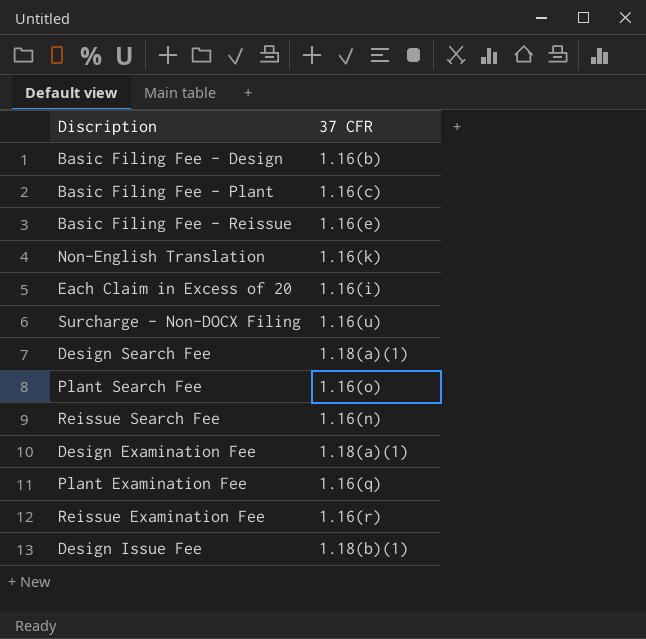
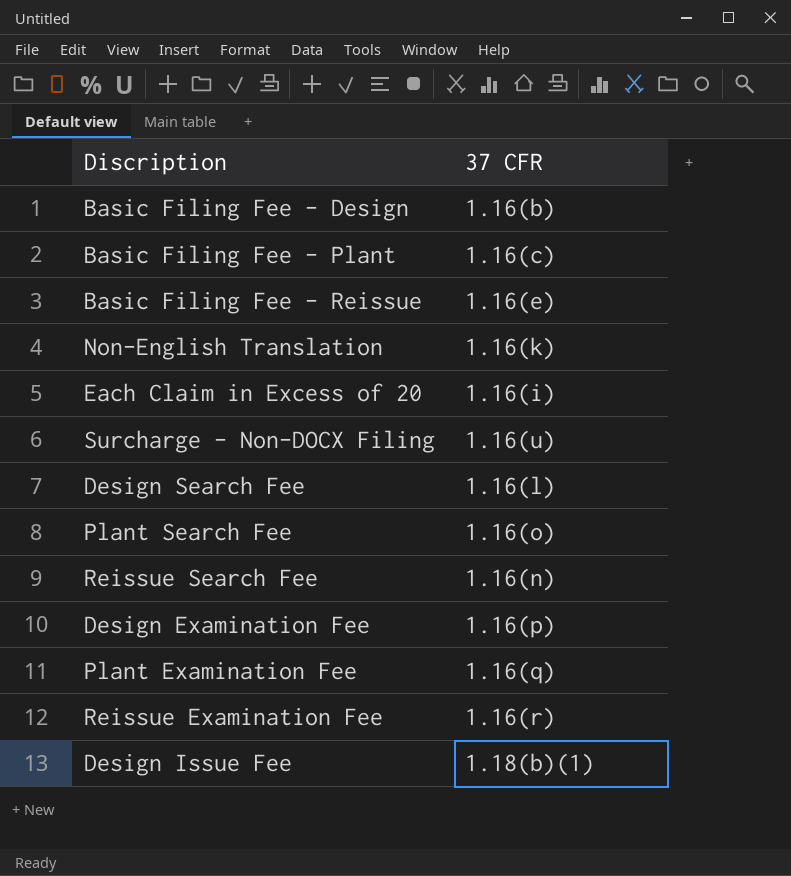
Design Search Fee | 37 CFR: 1.18(a)(1) -> 1.16(l)
Design Examination Fee | 37 CFR: 1.18(a)(1) -> 1.16(p)

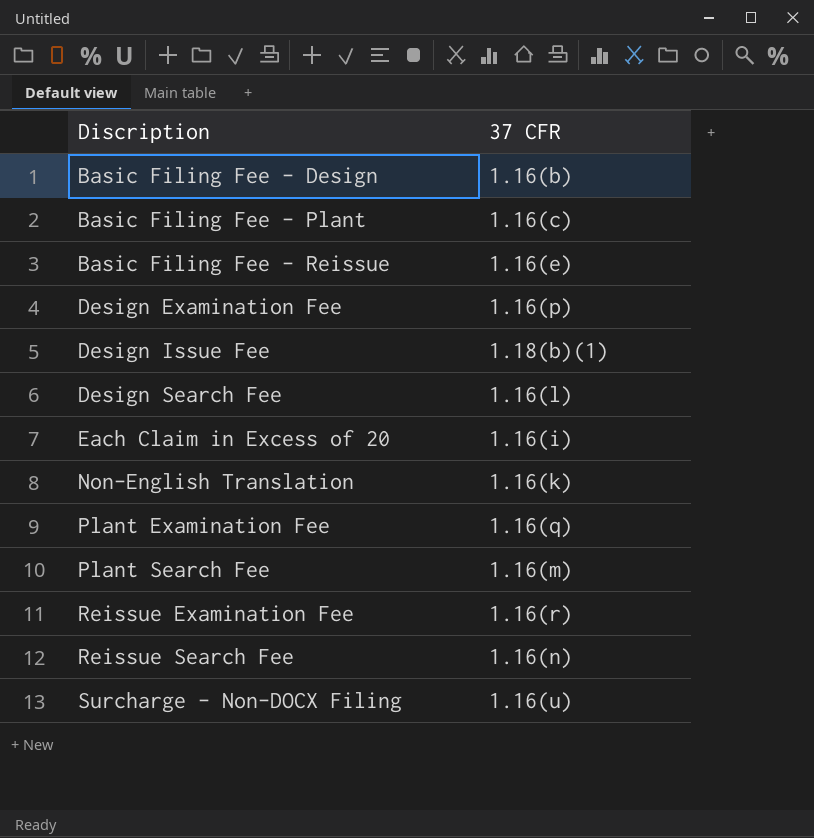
row order: none -> Discription ascending
Plant Search Fee | 37 CFR: 1.16(o) -> 1.16(m)

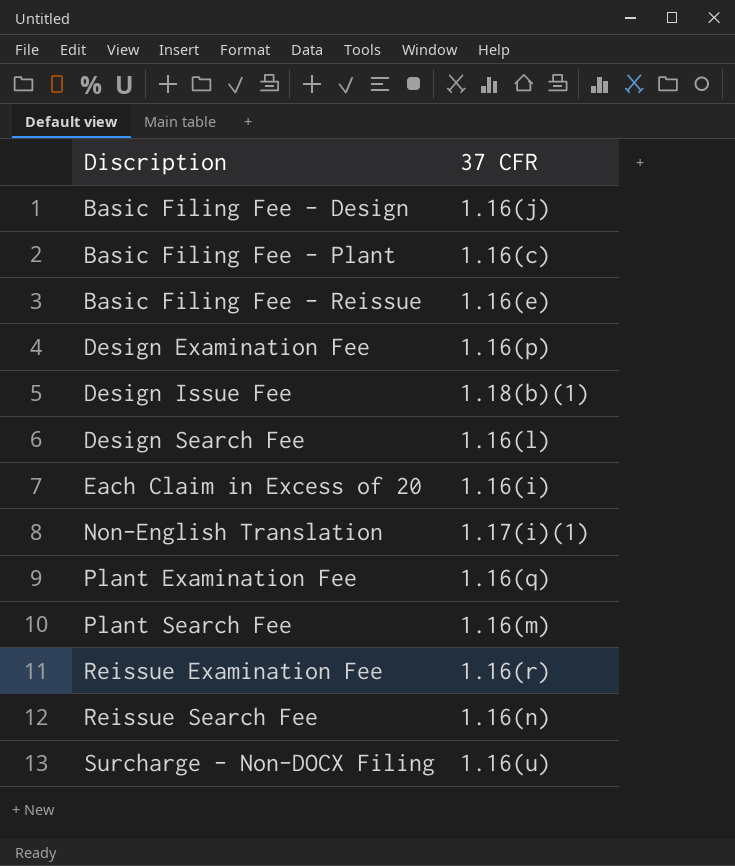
Basic Filing Fee - Design | 37 CFR: 1.16(b) -> 1.16(j)
Non-English Translation | 37 CFR: 1.16(k) -> 1.17(i)(1)

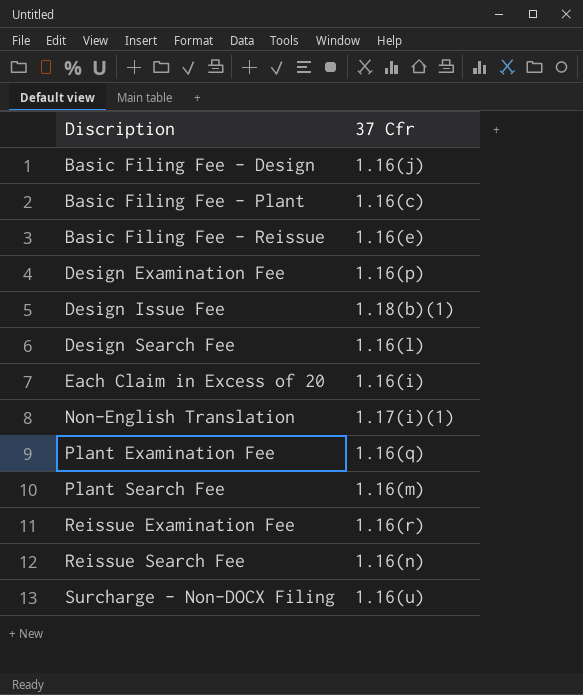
column name: 37 CFR -> 37 Cfr

